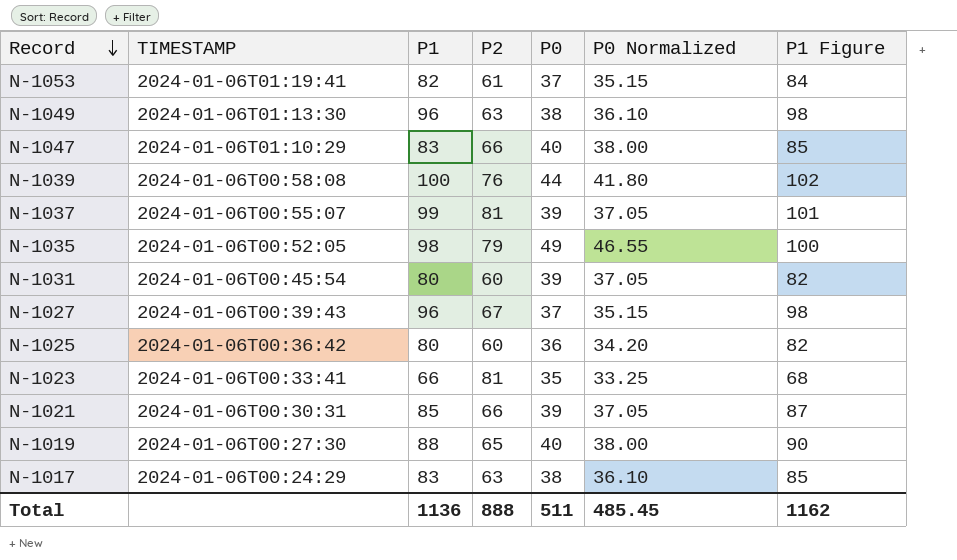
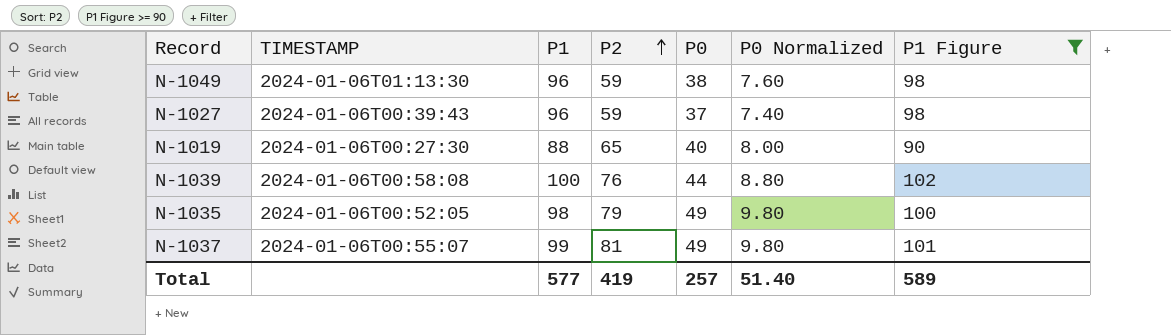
filter: none -> P1 Figure >= 90
row order: Record descending -> P2 ascending
column P0 Normalized | formula: [P0] * 0.95 -> [P0] * 0.2
N-1049 | P2: 63 -> 59
N-1027 | P2: 67 -> 59
N-1037 | P0: 39 -> 49
Total | P1: 1136 -> 577
Total | P2: 888 -> 419
Total | P0: 511 -> 257
Total | P0 Normalized: 485.45 -> 51.40
Total | P1 Figure: 1162 -> 589

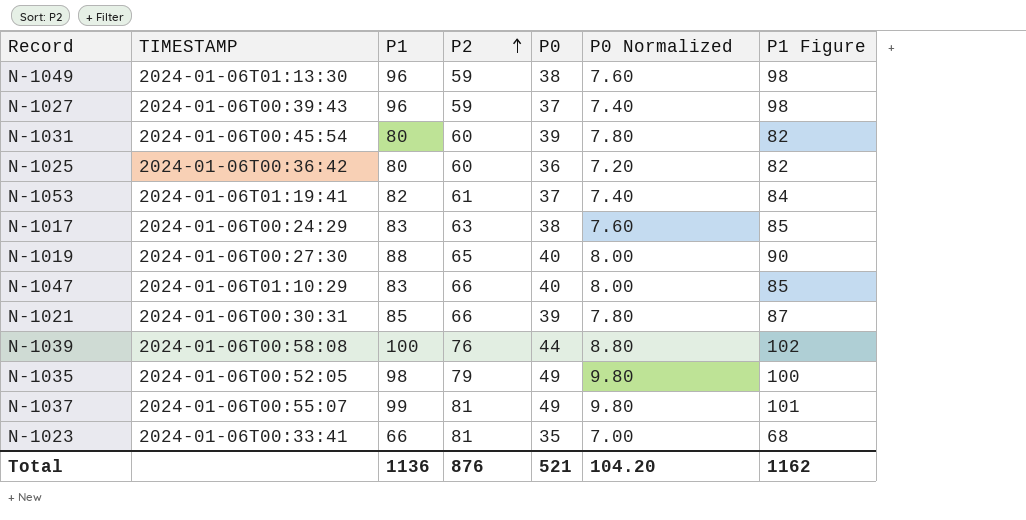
filter: P1 Figure >= 90 -> none
Total | P1: 577 -> 1136
Total | P2: 419 -> 876
Total | P0: 257 -> 521
Total | P0 Normalized: 51.40 -> 104.20
Total | P1 Figure: 589 -> 1162

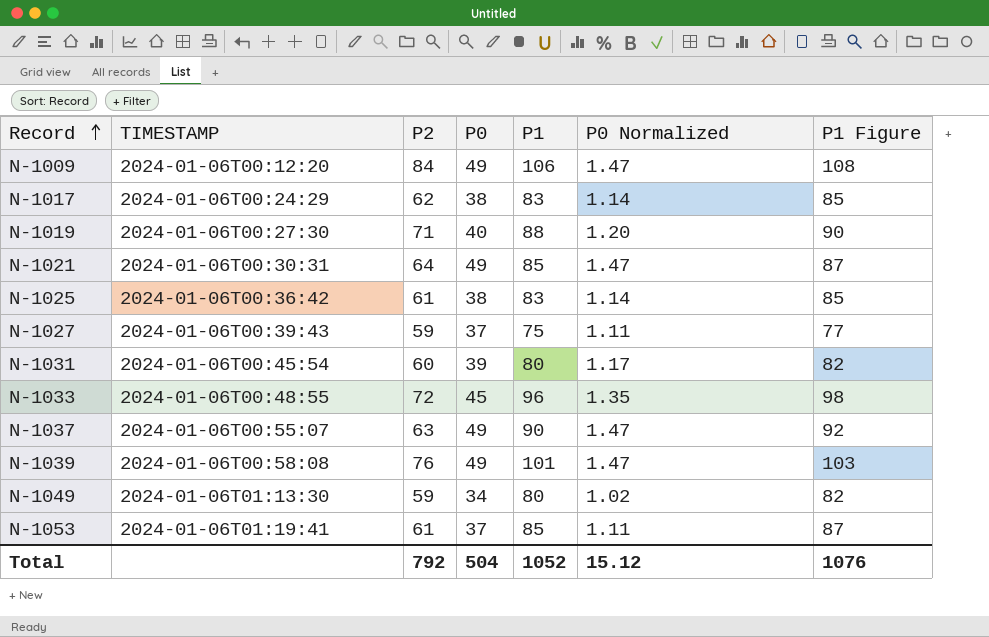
row order: P2 ascending -> Record ascending
column P1 | position: 3 -> 5
column P0 Normalized | formula: [P0] * 0.2 -> [P0] * 0.03
row N-1047: 2024-01-06T01:10:29 | 83 | 66 | 40 | 8.00 | 85 -> none
row N-1035: 2024-01-06T00:52:05 | 98 | 79 | 49 | 9.80 | 100 -> none
row N-1023: 2024-01-06T00:33:41 | 66 | 81 | 35 | 7.00 | 68 -> none
row N-1009: none -> 2024-01-06T00:12:20 | 84 | 49 | 106 | 1.47 | 108
N-1017 | P2: 63 -> 62
N-1019 | P2: 65 -> 71
N-1021 | P2: 66 -> 64
N-1021 | P0: 39 -> 49
N-1025 | P2: 60 -> 61
N-1025 | P0: 36 -> 38
N-1025 | P1: 80 -> 83
N-1025 | P1 Figure: 82 -> 85
N-1027 | P1: 96 -> 75
N-1027 | P1 Figure: 98 -> 77
row N-1033: none -> 2024-01-06T00:48:55 | 72 | 45 | 96 | 1.35 | 98
N-1037 | P2: 81 -> 63
N-1037 | P1: 99 -> 90
N-1037 | P1 Figure: 101 -> 92
N-1039 | P0: 44 -> 49
N-1039 | P1: 100 -> 101
N-1039 | P1 Figure: 102 -> 103
N-1049 | P0: 38 -> 34
N-1049 | P1: 96 -> 80
N-1049 | P1 Figure: 98 -> 82
N-1053 | P1: 82 -> 85
N-1053 | P1 Figure: 84 -> 87
Total | P2: 876 -> 792
Total | P0: 521 -> 504
Total | P1: 1136 -> 1052
Total | P0 Normalized: 104.20 -> 15.12
Total | P1 Figure: 1162 -> 1076

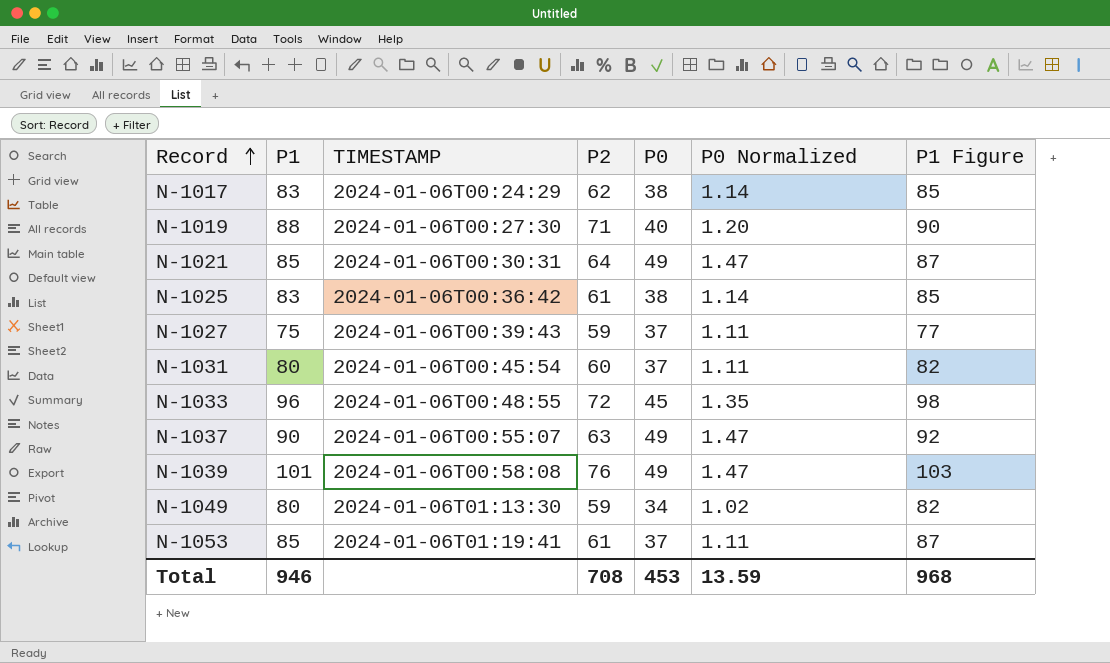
column P1 | position: 5 -> 2
row N-1009: 2024-01-06T00:12:20 | 84 | 49 | 106 | 1.47 | 108 -> none
N-1031 | P0: 39 -> 37
N-1031 | P0 Normalized: 1.17 -> 1.11
Total | P1: 1052 -> 946
Total | P2: 792 -> 708
Total | P0: 504 -> 453
Total | P0 Normalized: 15.12 -> 13.59
Total | P1 Figure: 1076 -> 968

